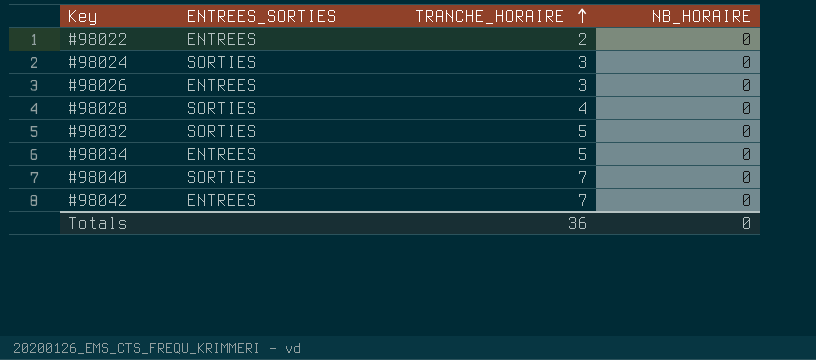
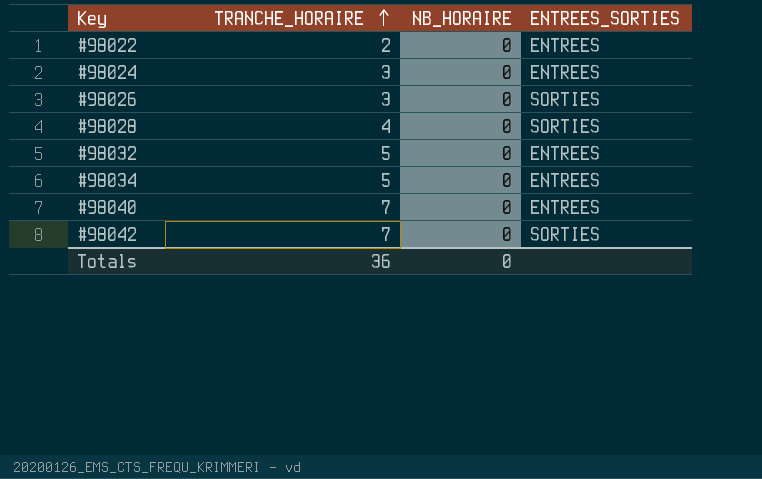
column ENTREES_SORTIES | position: 2 -> 4
#98024 | ENTREES_SORTIES: SORTIES -> ENTREES
#98026 | ENTREES_SORTIES: ENTREES -> SORTIES
#98032 | ENTREES_SORTIES: SORTIES -> ENTREES
#98040 | ENTREES_SORTIES: SORTIES -> ENTREES
#98042 | ENTREES_SORTIES: ENTREES -> SORTIES

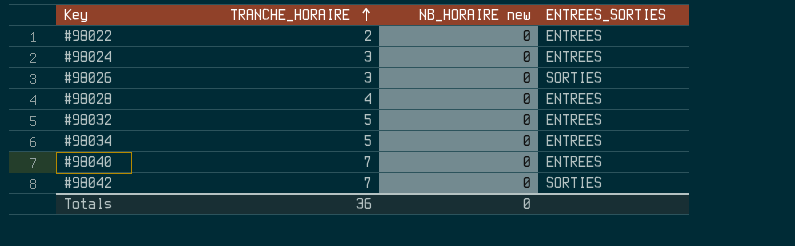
column name: NB_HORAIRE -> NB_HORAIRE new
#98028 | ENTREES_SORTIES: SORTIES -> ENTREES

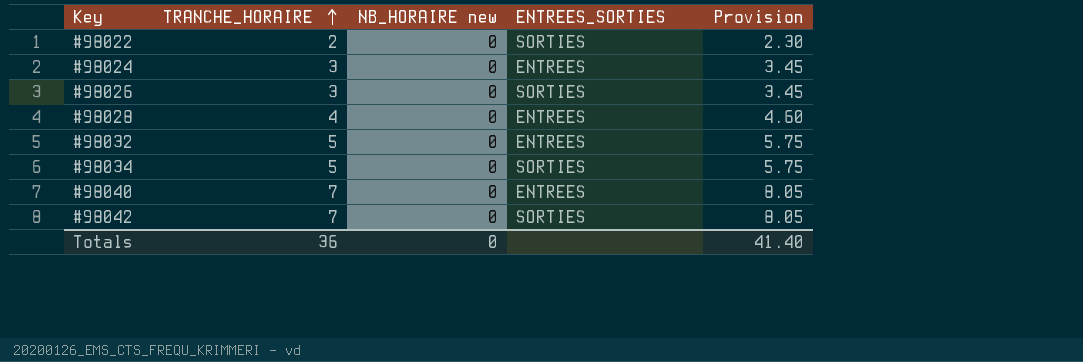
column Provision | formula: none -> [TRANCHE_HORAIRE] * 1.15
#98022 | ENTREES_SORTIES: ENTREES -> SORTIES
#98034 | ENTREES_SORTIES: ENTREES -> SORTIES

